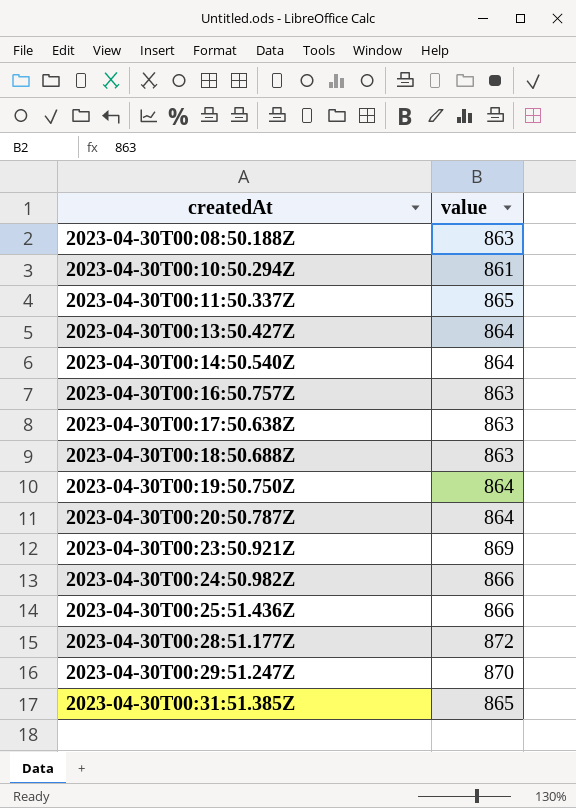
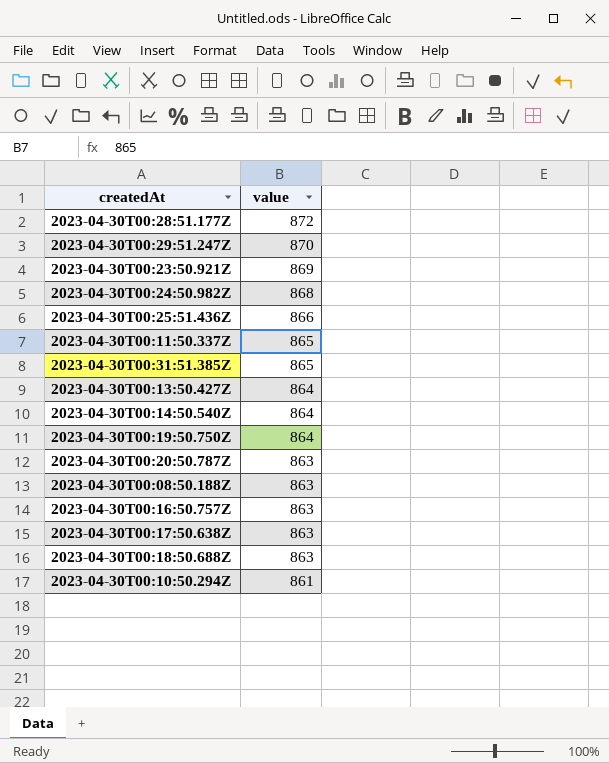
row order: createdAt ascending -> value descending
2023-04-30T00:24:50.982Z | value: 866 -> 868
2023-04-30T00:20:50.787Z | value: 864 -> 863

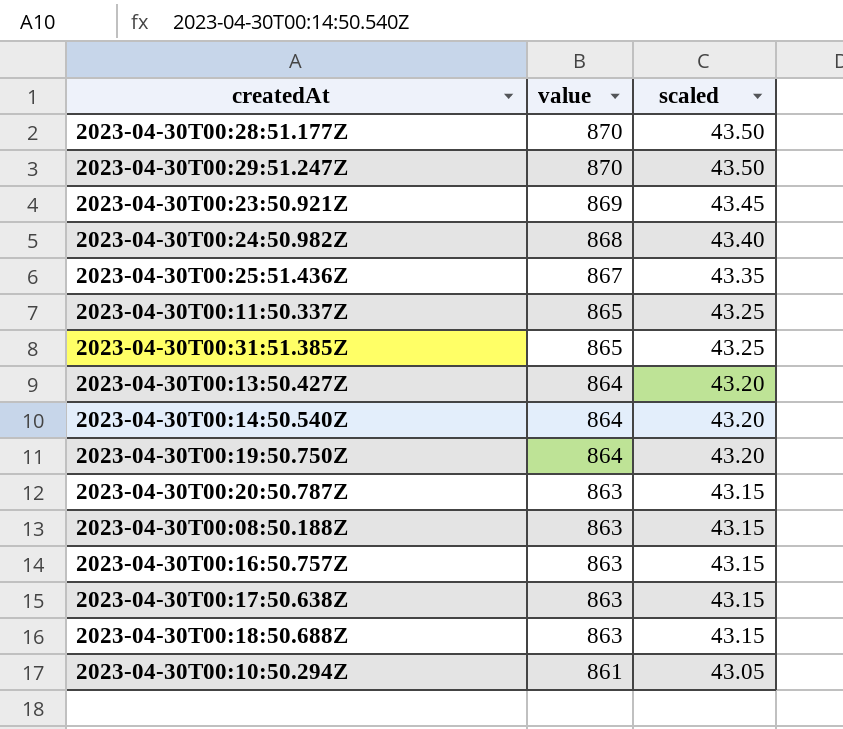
column scaled | formula: none -> [value] * 0.05
2023-04-30T00:28:51.177Z | value: 872 -> 870
2023-04-30T00:25:51.436Z | value: 866 -> 867

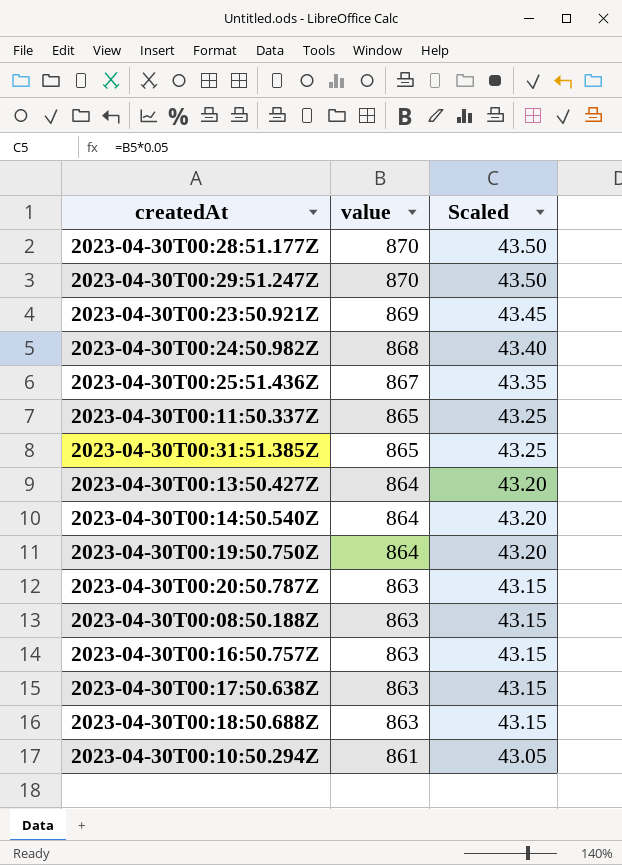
column name: scaled -> Scaled

